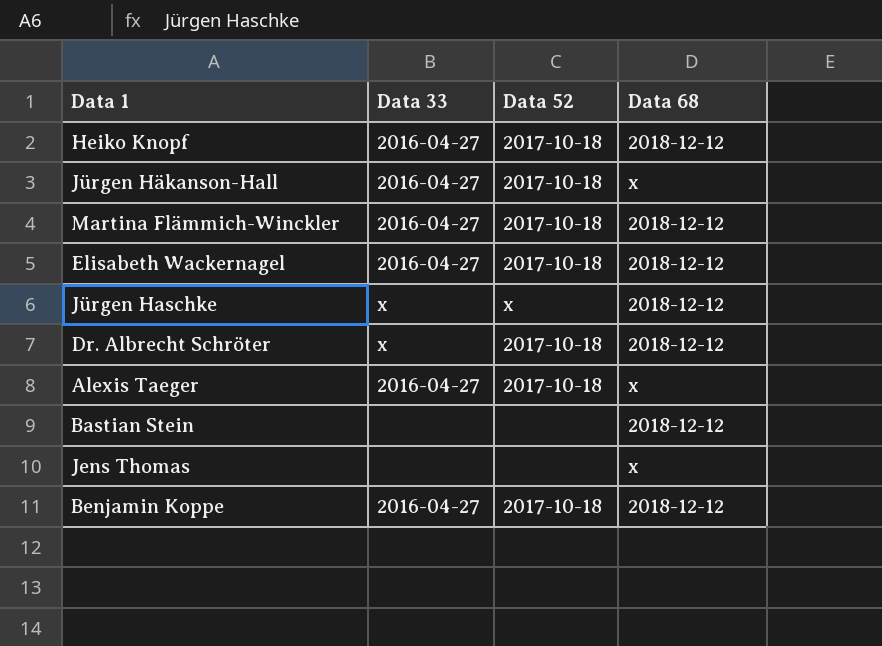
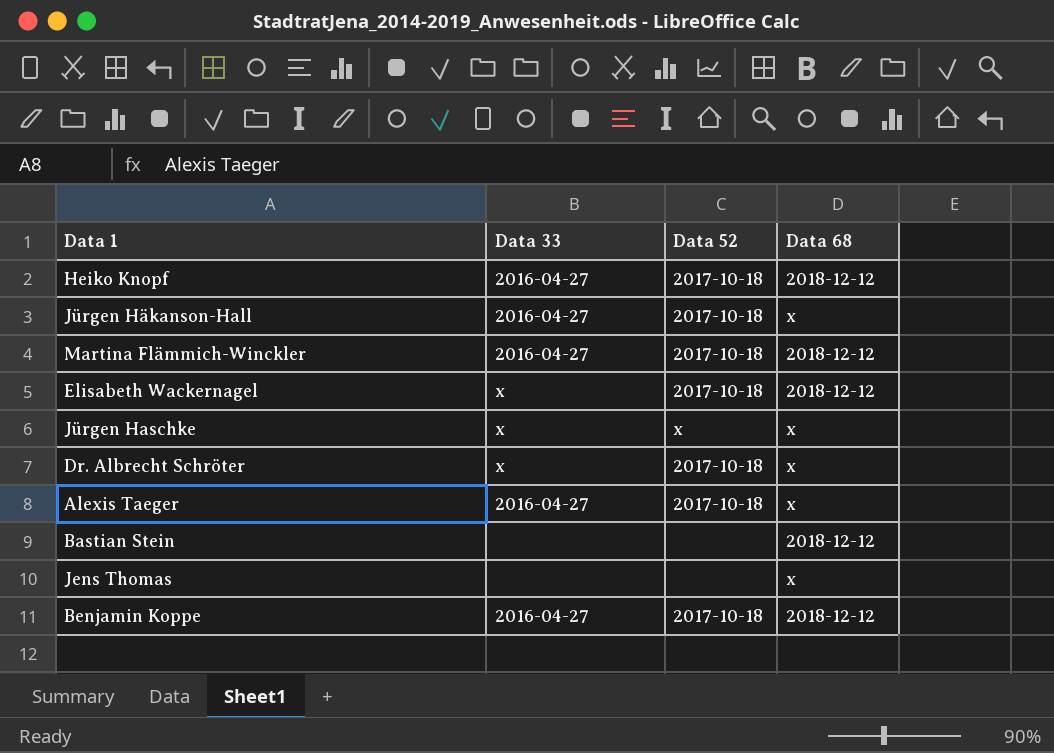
Elisabeth Wackernagel | Data 33: 2016-04-27 -> x
Jürgen Haschke | Data 68: 2018-12-12 -> x
Dr. Albrecht Schröter | Data 68: 2018-12-12 -> x

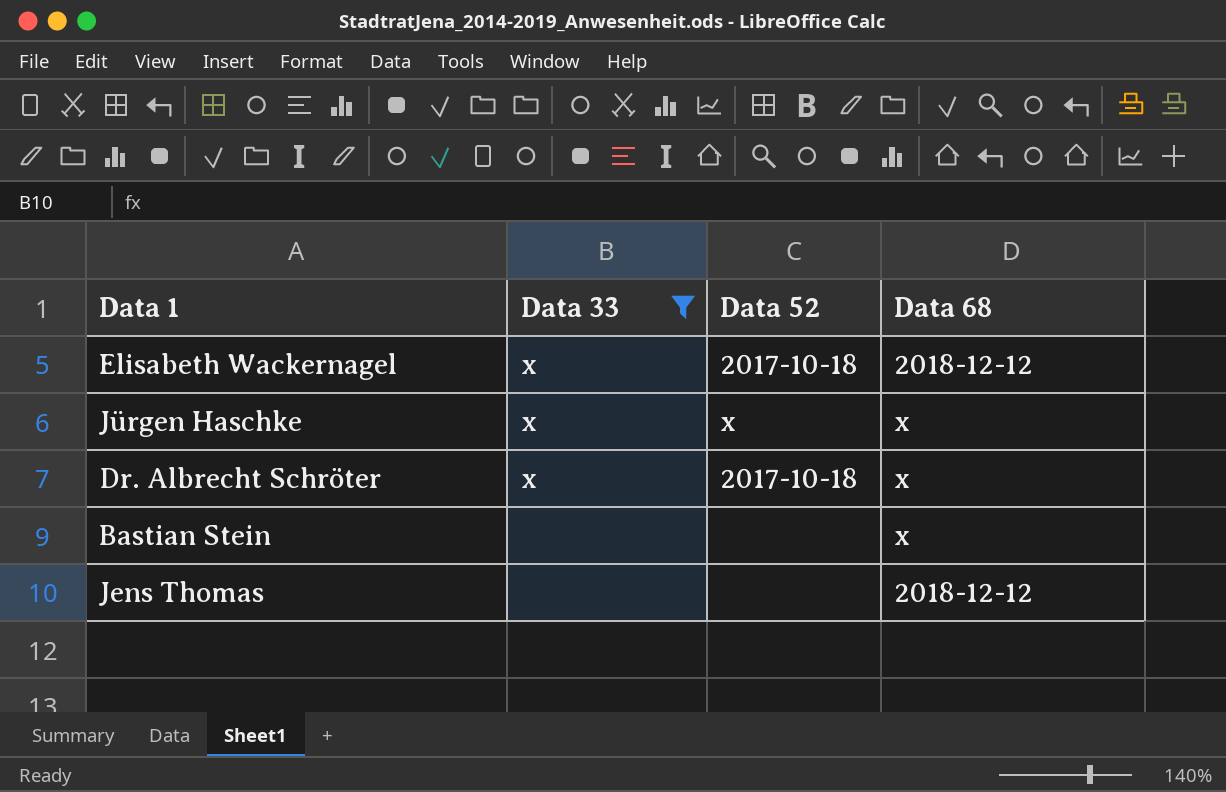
filter: none -> Data 33 != 2016-04-27
Bastian Stein | Data 68: 2018-12-12 -> x
Jens Thomas | Data 68: x -> 2018-12-12

